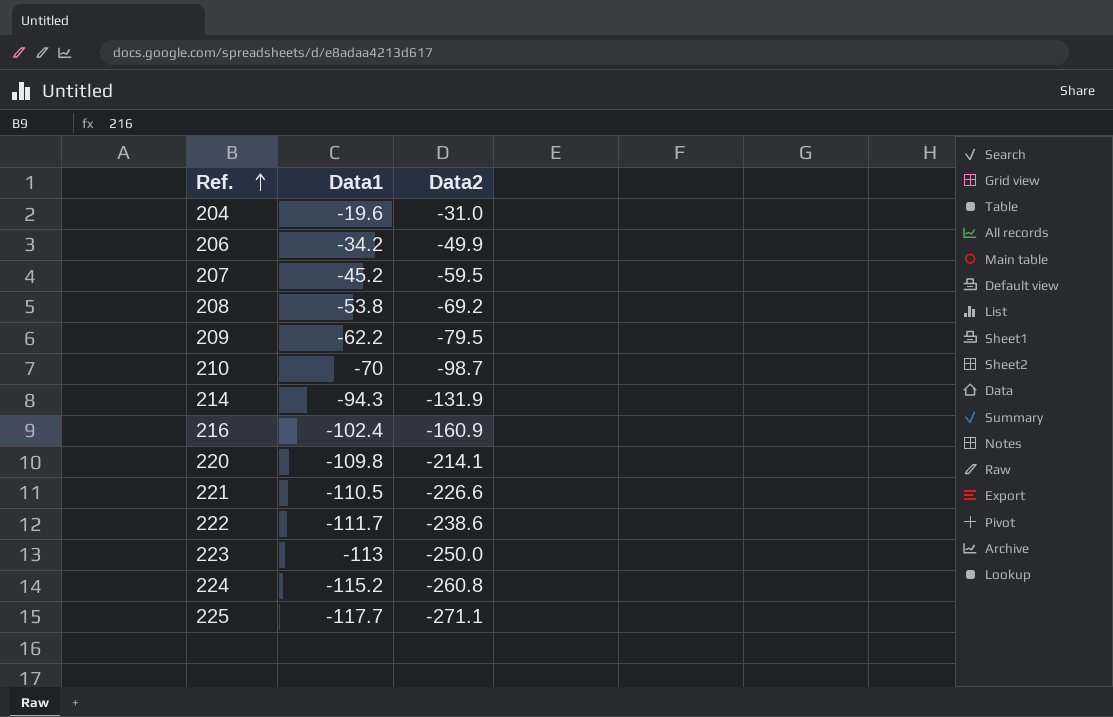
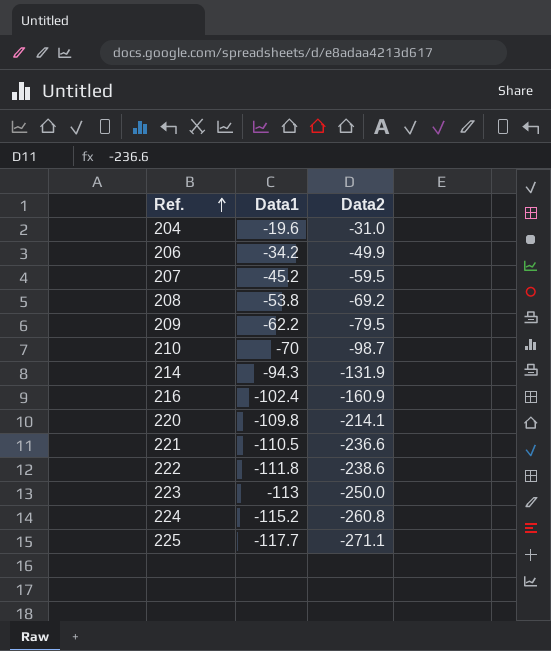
221 | Data2: -226.6 -> -236.6
222 | Data1: -111.7 -> -111.8

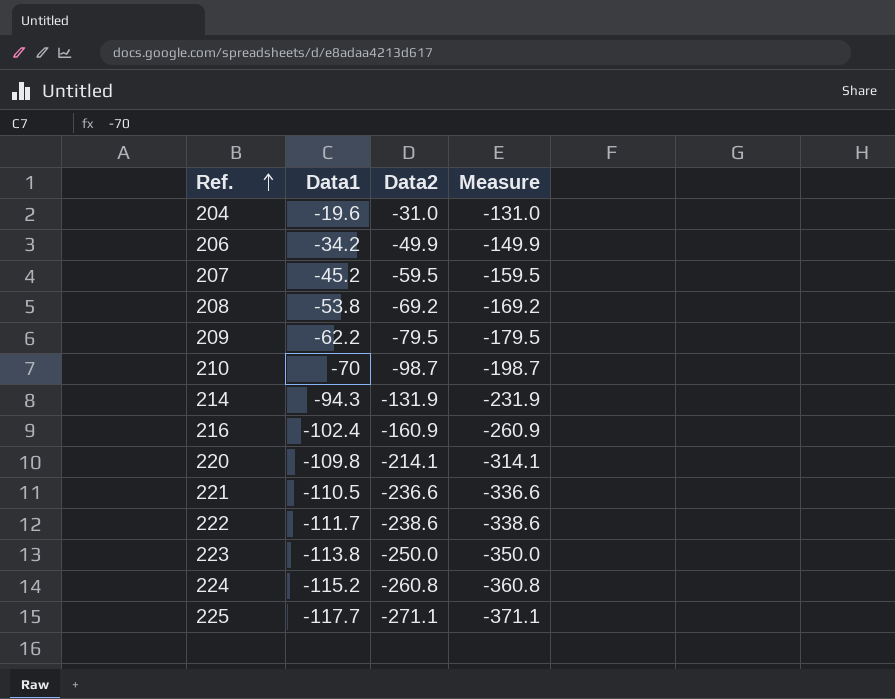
column Measure | formula: none -> [Data2] - 100
222 | Data1: -111.8 -> -111.7
223 | Data1: -113 -> -113.8

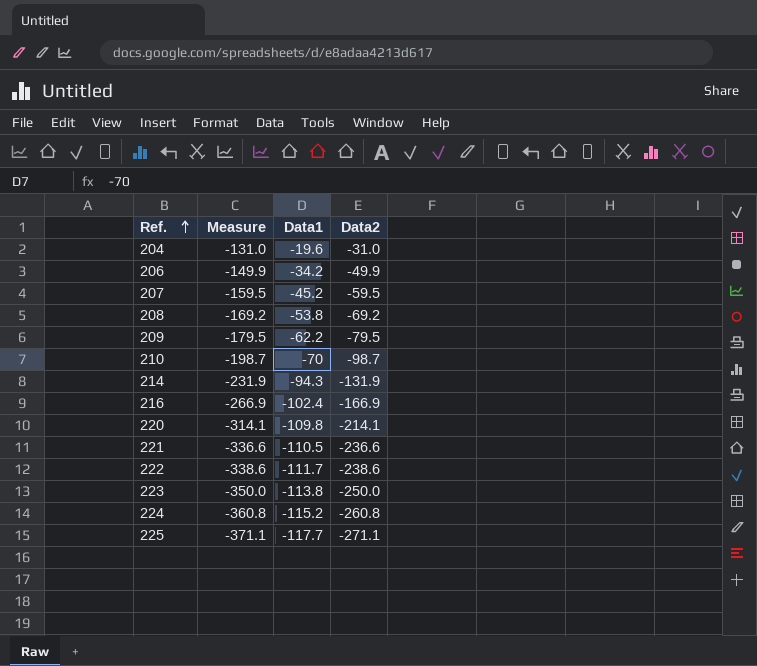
column Measure | position: 4 -> 2
216 | Measure: -260.9 -> -266.9
216 | Data2: -160.9 -> -166.9

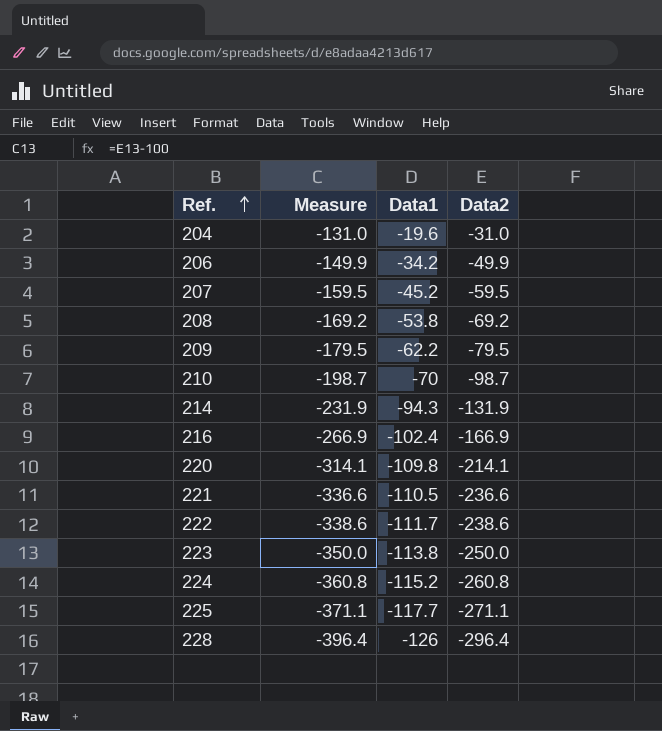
row 228: none -> -396.4 | -126 | -296.4

